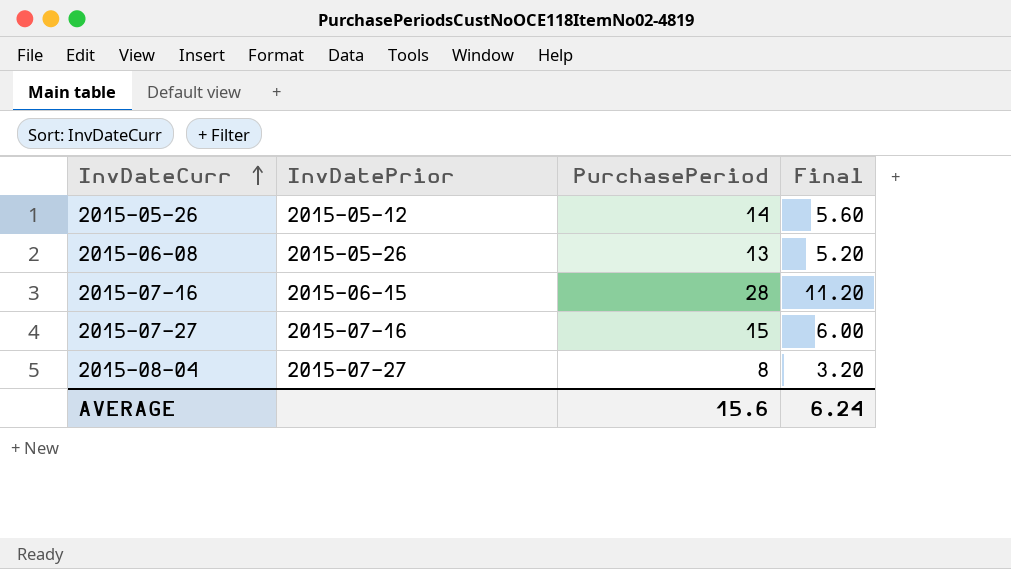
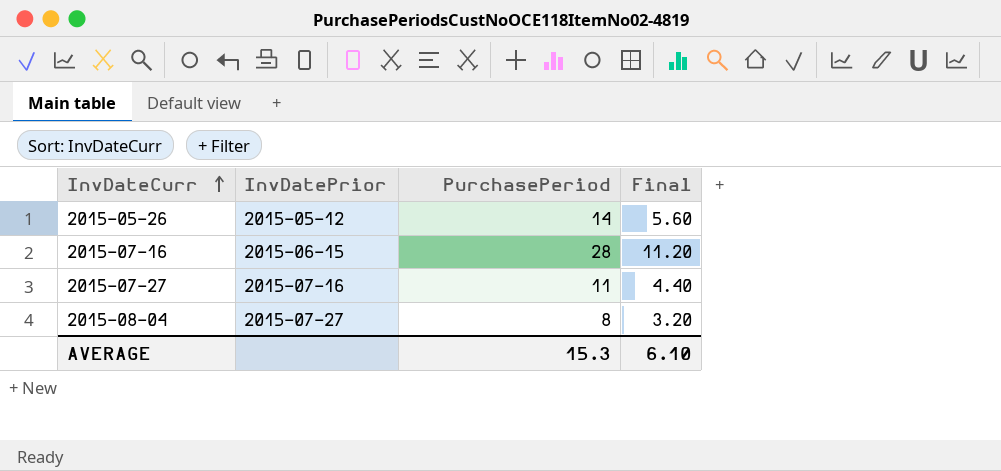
row 2015-06-08: 2015-05-26 | 13 | 5.20 -> none
2015-07-27 | PurchasePeriod: 15 -> 11
2015-07-27 | Final: 6.00 -> 4.40
AVERAGE | PurchasePeriod: 15.6 -> 15.3
AVERAGE | Final: 6.24 -> 6.10

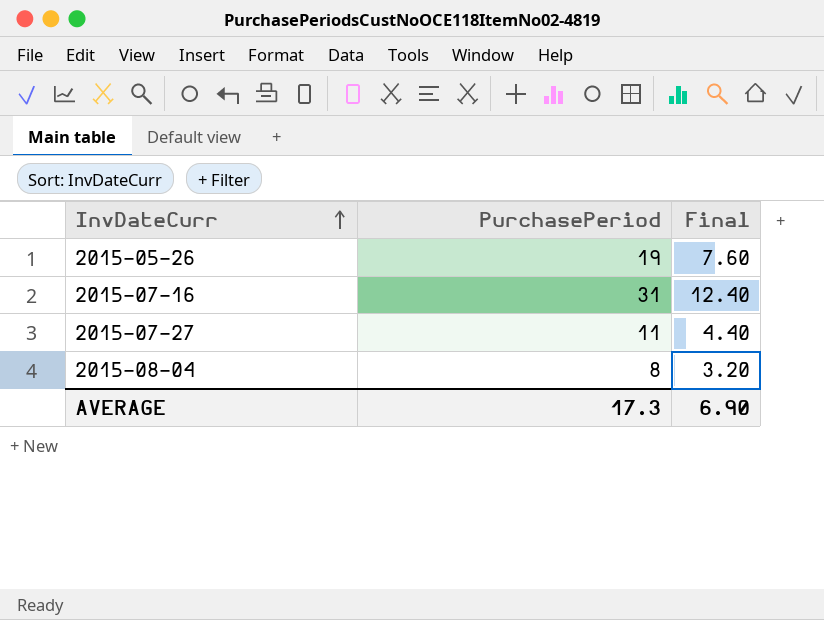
column InvDatePrior | position: 2 -> none
2015-05-26 | PurchasePeriod: 14 -> 19
2015-05-26 | Final: 5.60 -> 7.60
2015-07-16 | PurchasePeriod: 28 -> 31
2015-07-16 | Final: 11.20 -> 12.40
AVERAGE | PurchasePeriod: 15.3 -> 17.3
AVERAGE | Final: 6.10 -> 6.90

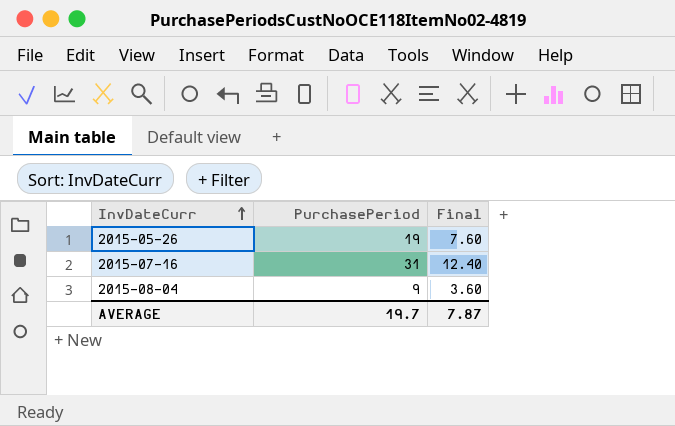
row 2015-07-27: 11 | 4.40 -> none
2015-08-04 | PurchasePeriod: 8 -> 9
2015-08-04 | Final: 3.20 -> 3.60
AVERAGE | PurchasePeriod: 17.3 -> 19.7
AVERAGE | Final: 6.90 -> 7.87

